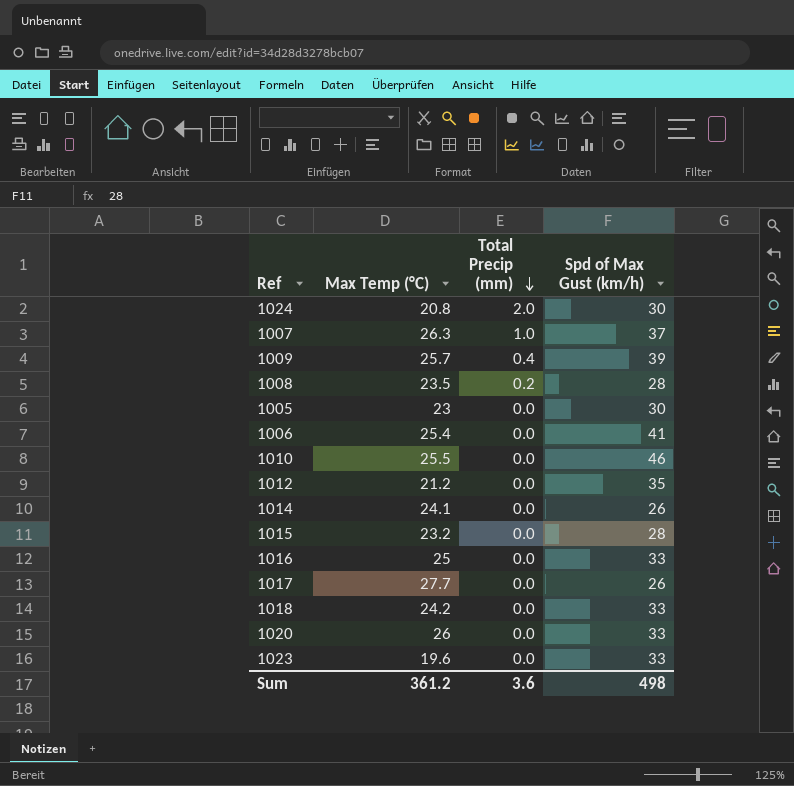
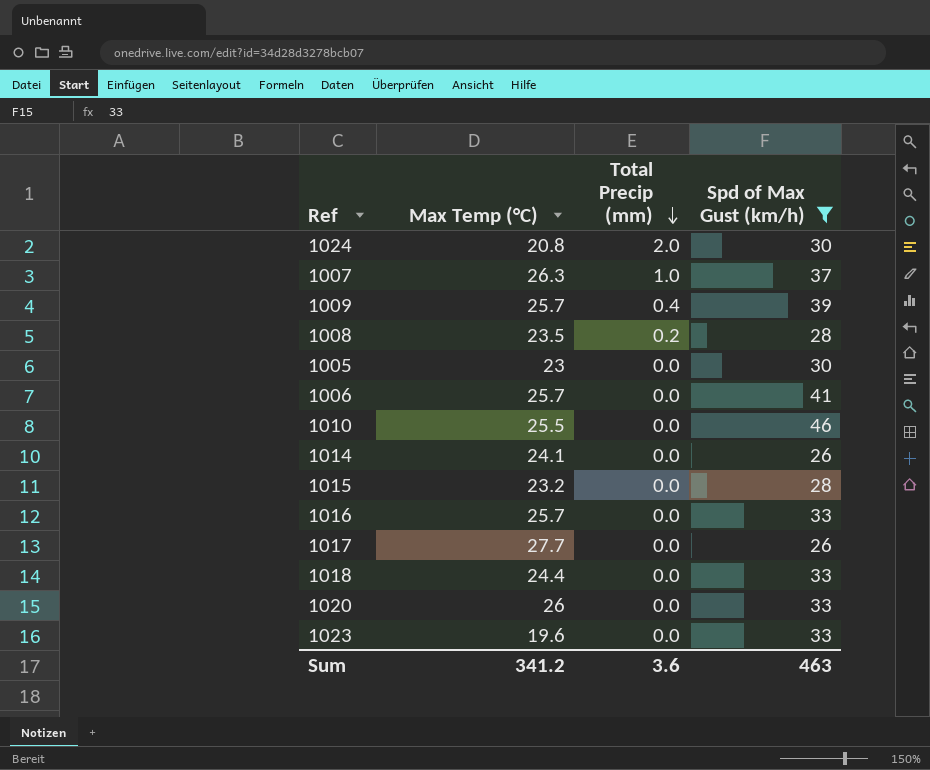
filter: none -> Spd of Max Gust (km/h) != 35
1006 | Max Temp (°C): 25.4 -> 25.7
1016 | Max Temp (°C): 25 -> 25.7
1018 | Max Temp (°C): 24.2 -> 24.4
Sum | Max Temp (°C): 361.2 -> 341.2
Sum | Spd of Max Gust (km/h): 498 -> 463

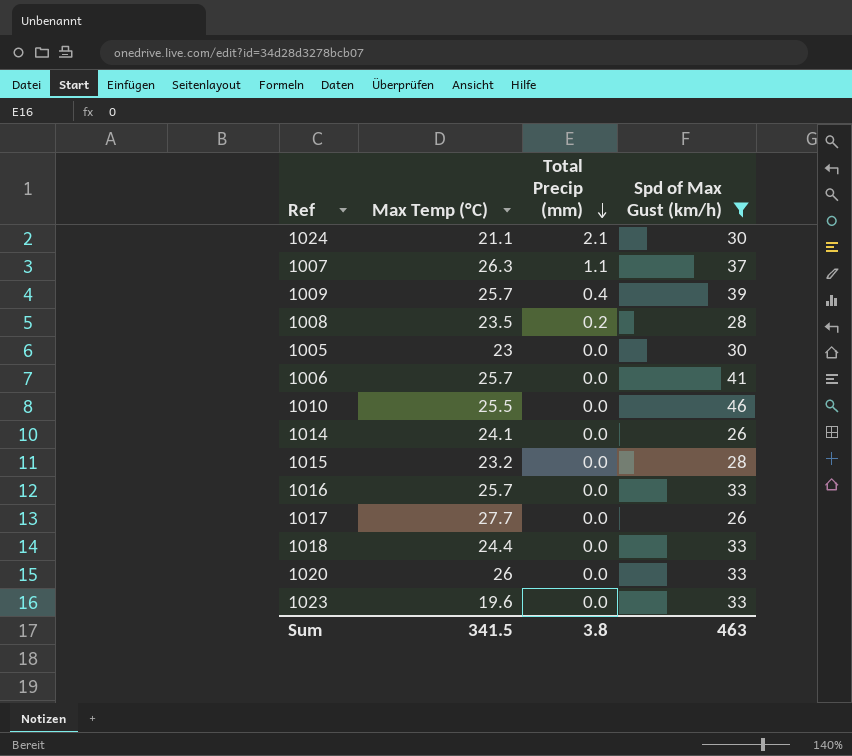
1024 | Max Temp (°C): 20.8 -> 21.1
1024 | Total Precip (mm): 2.0 -> 2.1
1007 | Total Precip (mm): 1.0 -> 1.1
Sum | Max Temp (°C): 341.2 -> 341.5
Sum | Total Precip (mm): 3.6 -> 3.8

